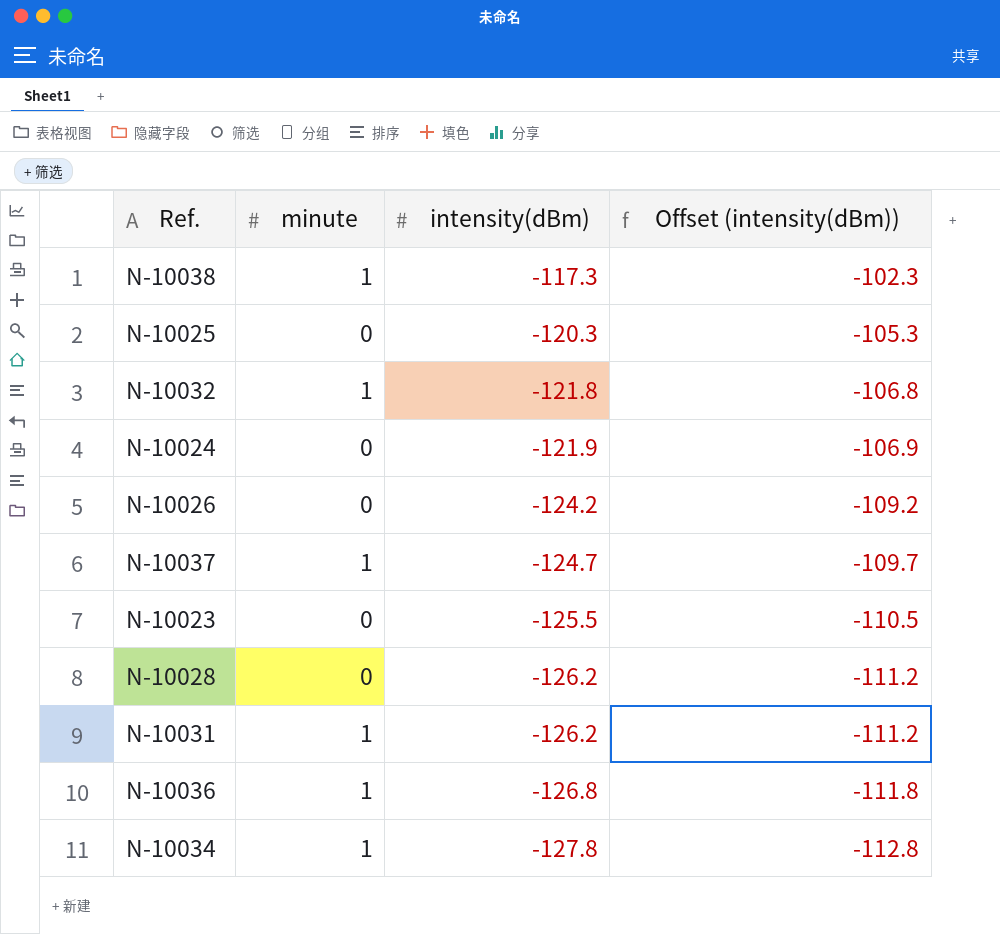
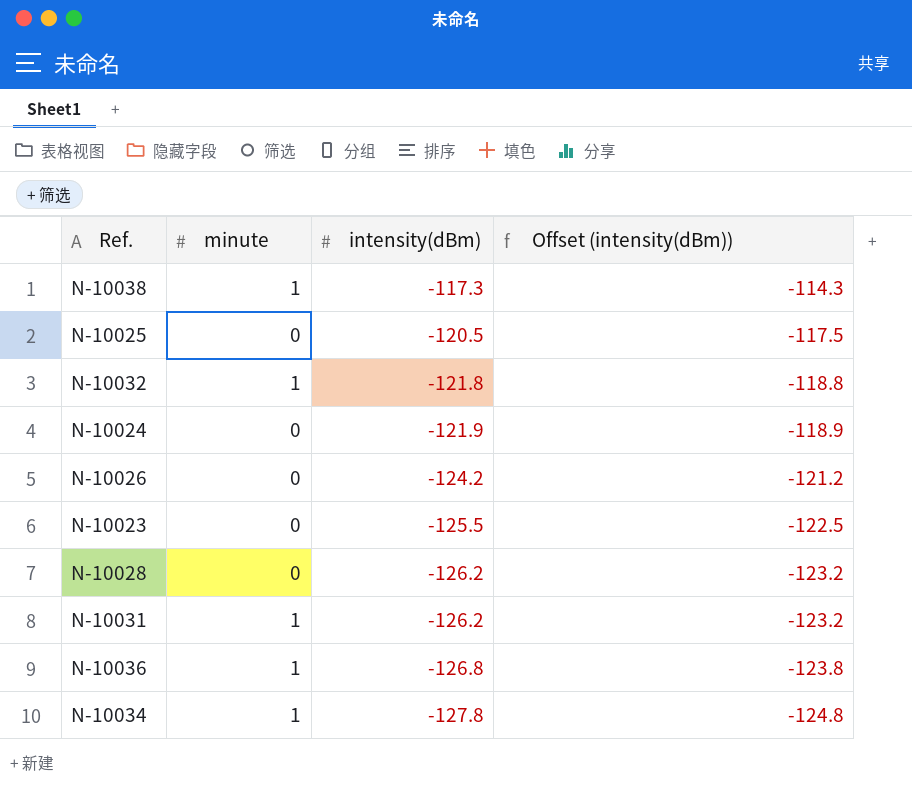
column Offset (intensity(dBm)) | formula: [intensity(dBm)] + 15 -> [intensity(dBm)] + 3
row N-10037: 1 | -124.7 | -109.7 -> none
N-10025 | intensity(dBm): -120.3 -> -120.5

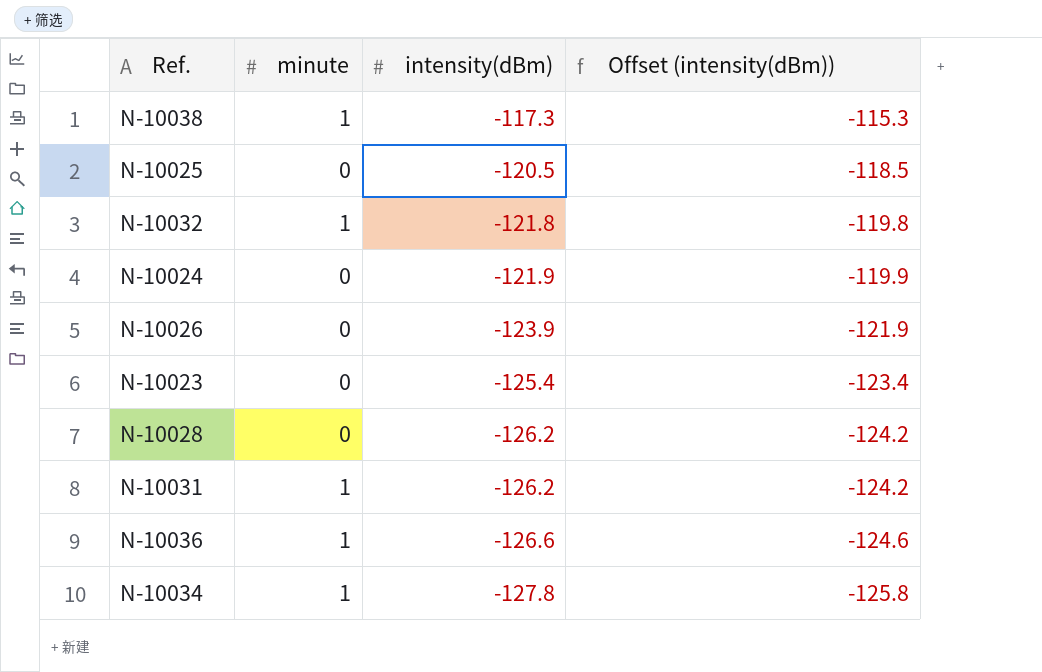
column Offset (intensity(dBm)) | formula: [intensity(dBm)] + 3 -> [intensity(dBm)] + 2
N-10026 | intensity(dBm): -124.2 -> -123.9
N-10023 | intensity(dBm): -125.5 -> -125.4
N-10036 | intensity(dBm): -126.8 -> -126.6

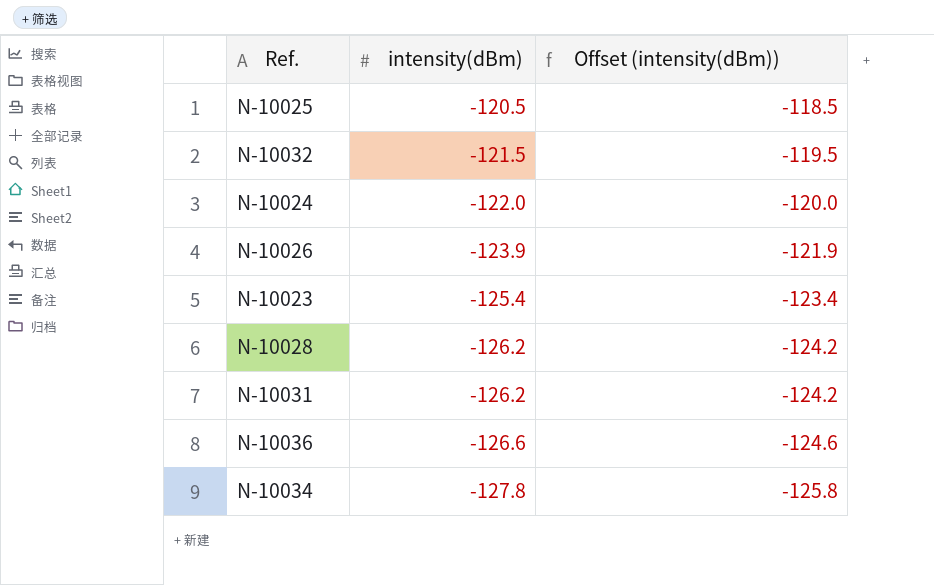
column minute | position: 2 -> none
row N-10038: 1 | -117.3 | -115.3 -> none
N-10032 | intensity(dBm): -121.8 -> -121.5
N-10032 | Offset (intensity(dBm)): -119.8 -> -119.5
N-10024 | intensity(dBm): -121.9 -> -122.0
N-10024 | Offset (intensity(dBm)): -119.9 -> -120.0

